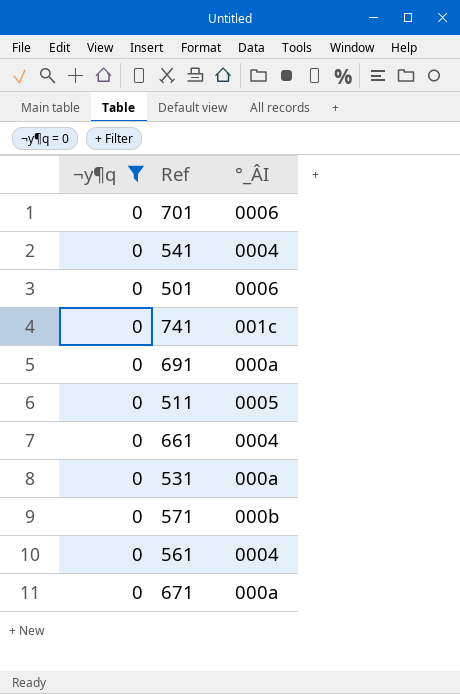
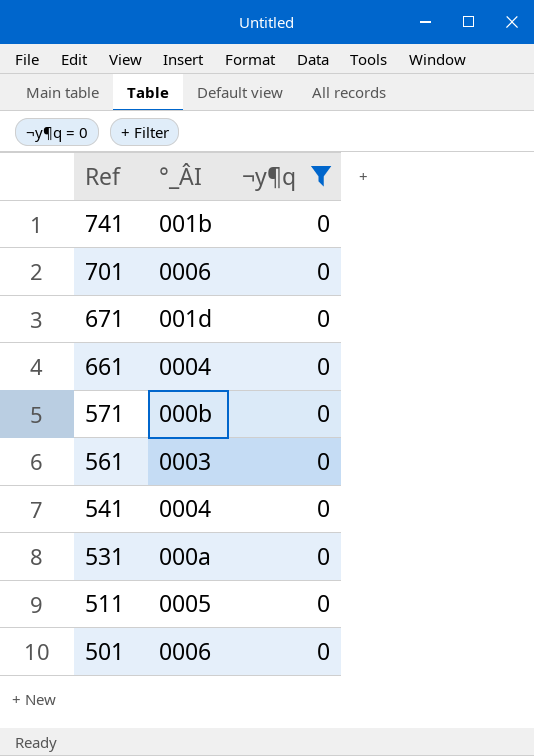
row order: none -> Ref descending
column ¬y¶q | position: 1 -> 3
row 691: 0 | 000a -> none
741 | °_ÂI: 001c -> 001b
671 | °_ÂI: 000a -> 001d
561 | °_ÂI: 0004 -> 0003

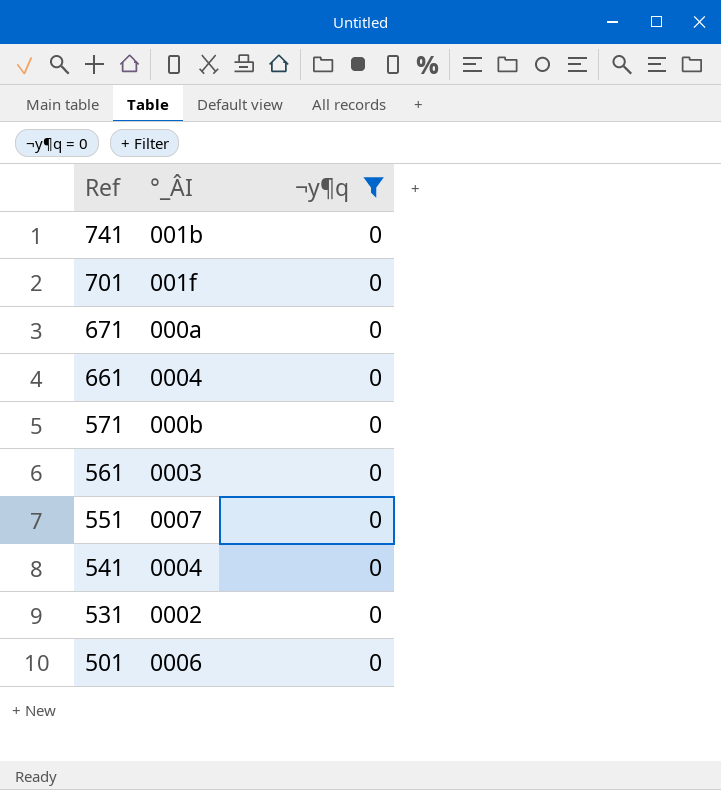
row 511: 0005 | 0 -> none
701 | °_ÂI: 0006 -> 001f
671 | °_ÂI: 001d -> 000a
row 551: none -> 0007 | 0
531 | °_ÂI: 000a -> 0002

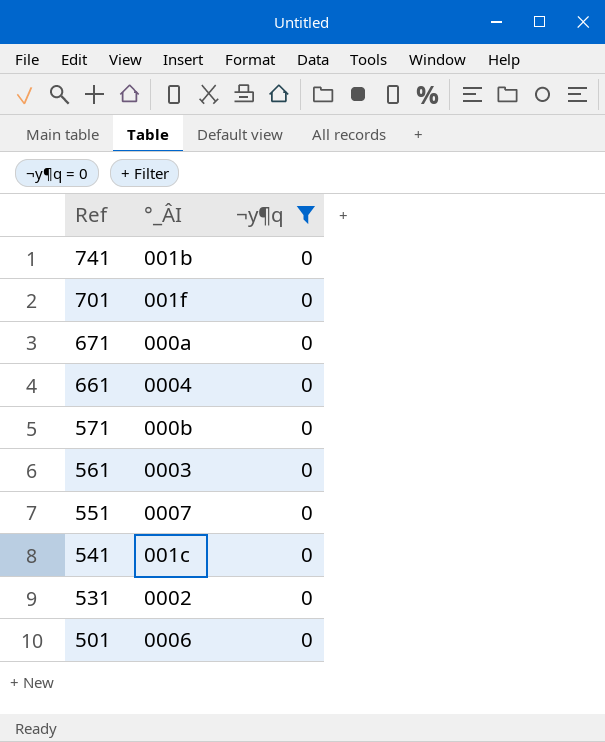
541 | °_ÂI: 0004 -> 001c

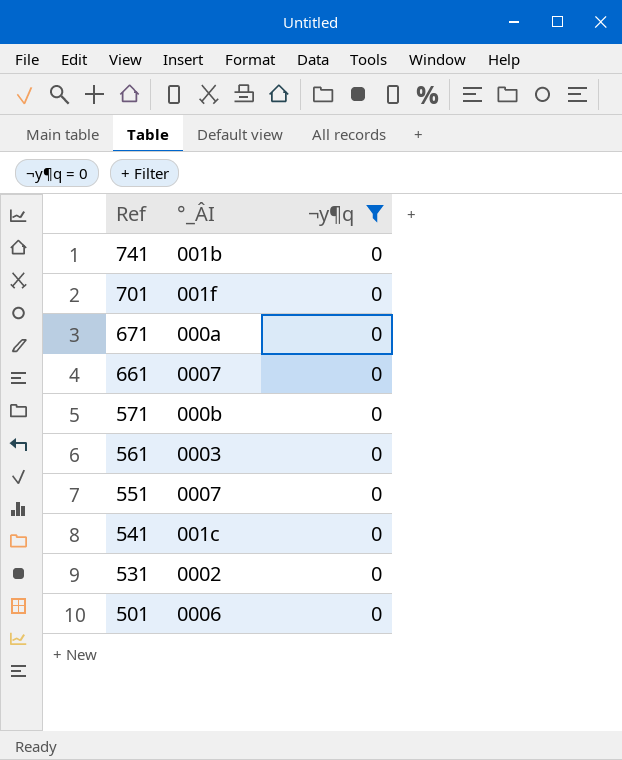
661 | °_ÂI: 0004 -> 0007

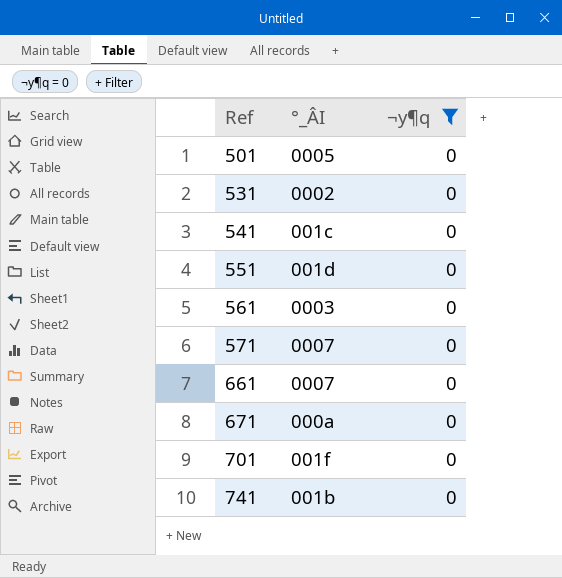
row order: Ref descending -> Ref ascending
501 | °_ÂI: 0006 -> 0005
551 | °_ÂI: 0007 -> 001d
571 | °_ÂI: 000b -> 0007

